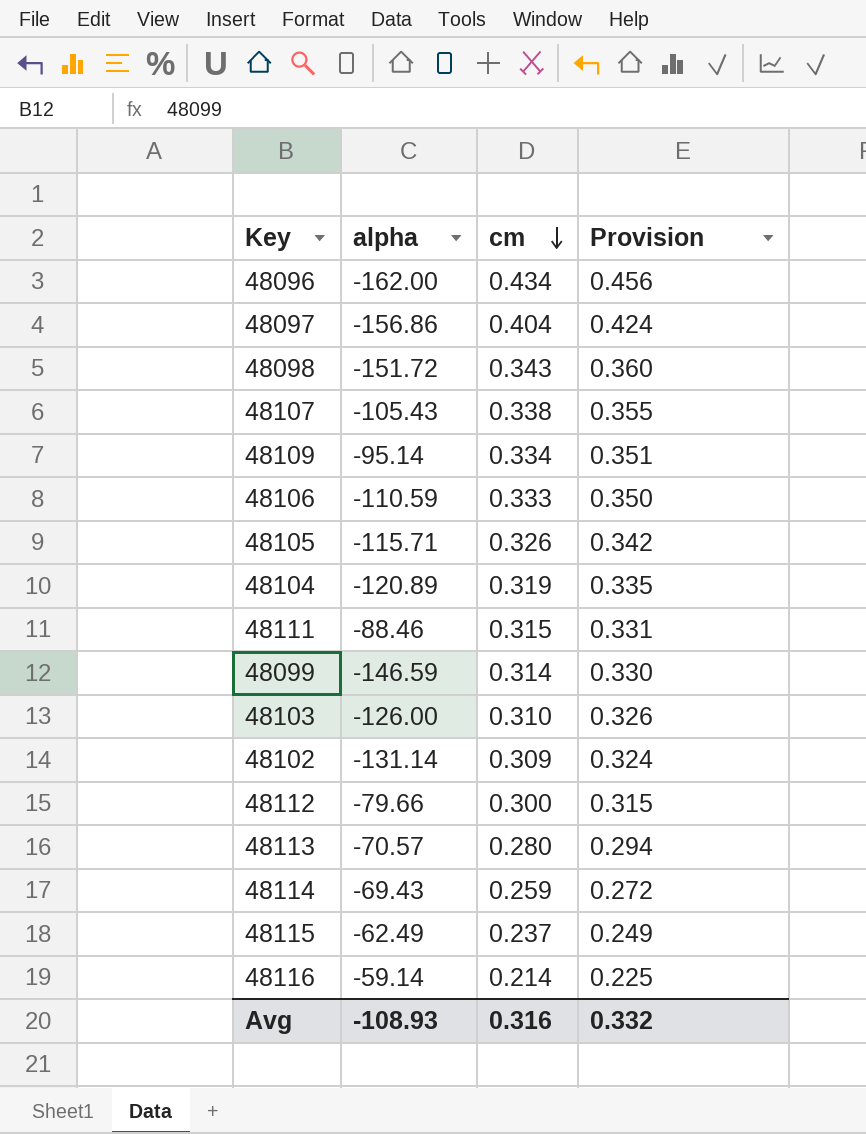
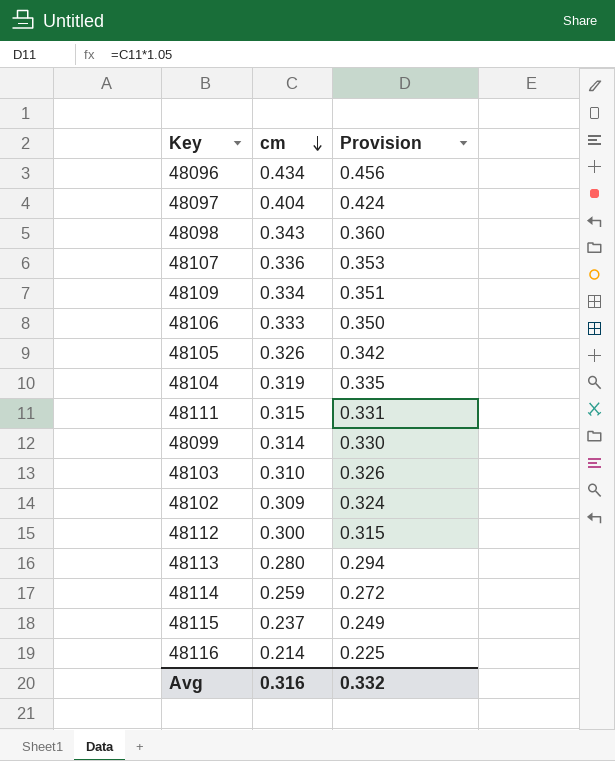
column alpha | position: 2 -> none
48107 | cm: 0.338 -> 0.336
48107 | Provision: 0.355 -> 0.353

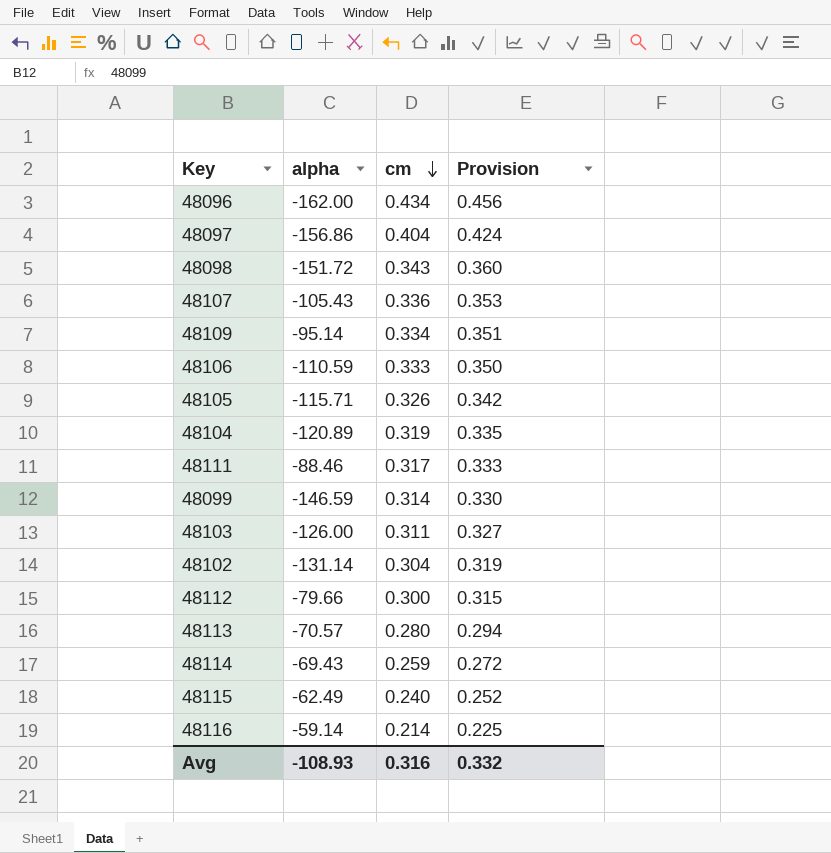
column alpha | position: none -> 2
48111 | cm: 0.315 -> 0.317
48111 | Provision: 0.331 -> 0.333
48103 | cm: 0.310 -> 0.311
48103 | Provision: 0.326 -> 0.327
48102 | cm: 0.309 -> 0.304
48102 | Provision: 0.324 -> 0.319
48115 | cm: 0.237 -> 0.240
48115 | Provision: 0.249 -> 0.252

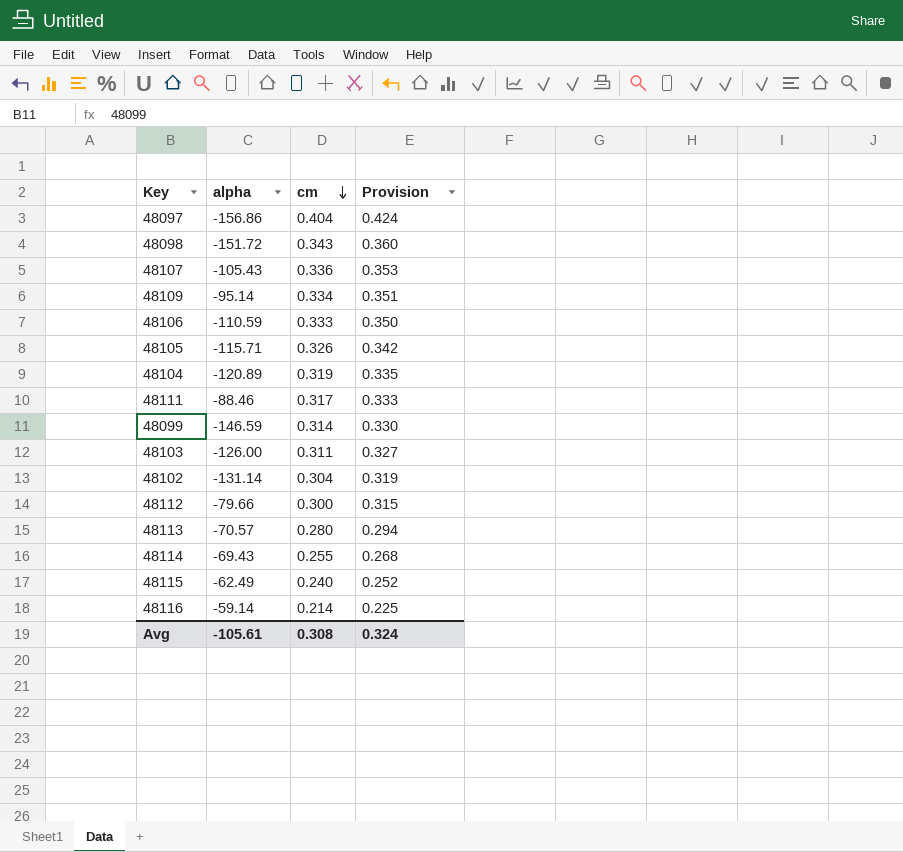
row 48096: -162.00 | 0.434 | 0.456 -> none
48114 | cm: 0.259 -> 0.255
48114 | Provision: 0.272 -> 0.268
Avg | alpha: -108.93 -> -105.61
Avg | cm: 0.316 -> 0.308
Avg | Provision: 0.332 -> 0.324

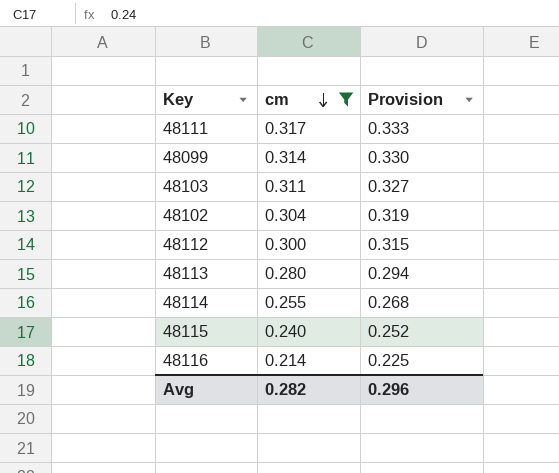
filter: none -> cm <= 0.317
column alpha | position: 2 -> none
Avg | cm: 0.308 -> 0.282
Avg | Provision: 0.324 -> 0.296

